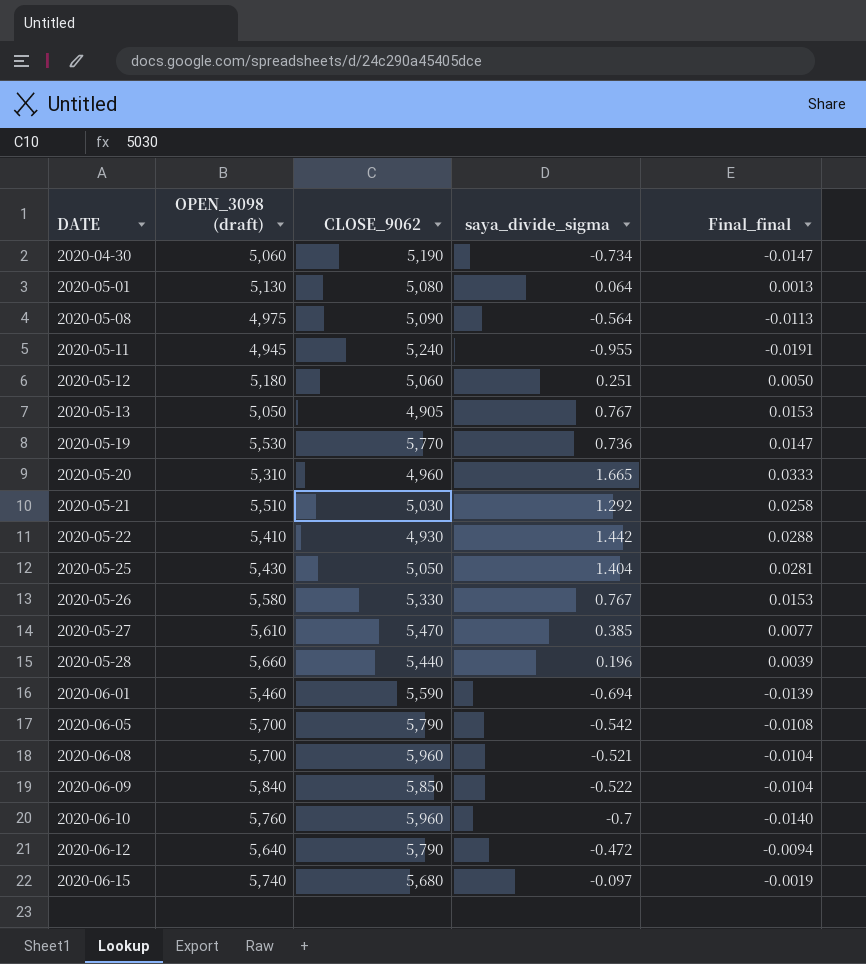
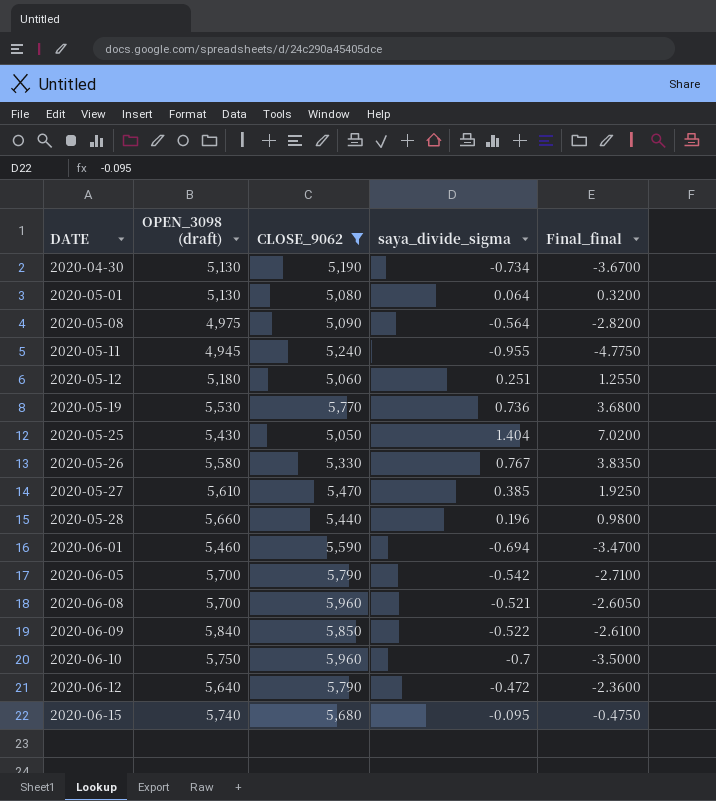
filter: none -> CLOSE_9062 >= 5,050
column Final_final | formula: [saya_divide_sigma] * 0.02 -> [saya_divide_sigma] * 5
2020-04-30 | OPEN_3098 (draft): 5,060 -> 5,130
2020-06-10 | OPEN_3098 (draft): 5,760 -> 5,750
2020-06-15 | saya_divide_sigma: -0.097 -> -0.095

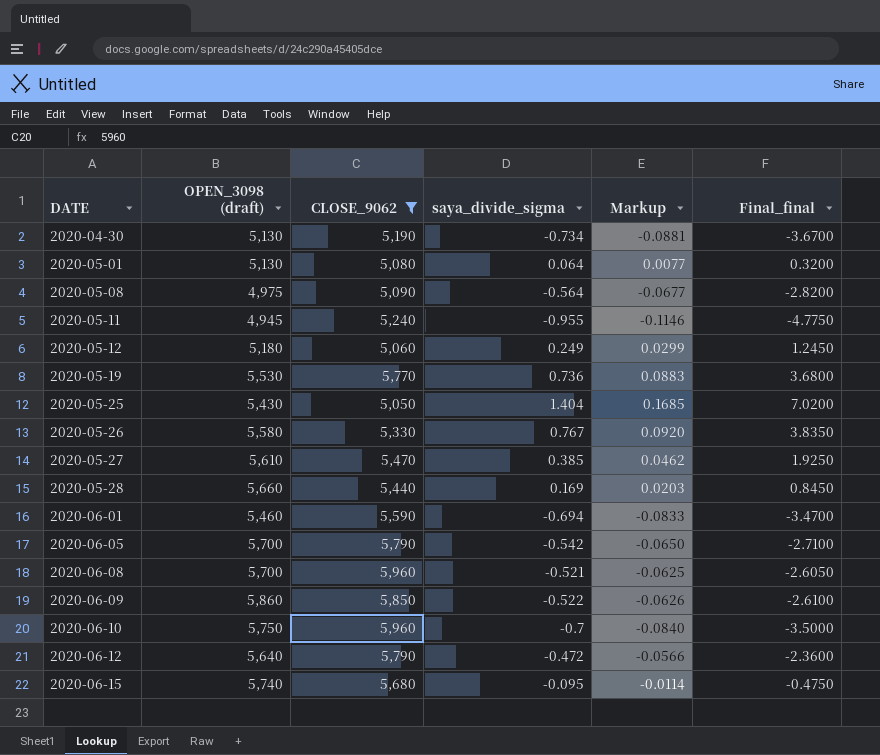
column Markup | formula: none -> [saya_divide_sigma] * 0.12
2020-05-12 | saya_divide_sigma: 0.251 -> 0.249
2020-05-12 | Final_final: 1.2550 -> 1.2450
2020-05-28 | saya_divide_sigma: 0.196 -> 0.169
2020-05-28 | Final_final: 0.9800 -> 0.8450
2020-06-09 | OPEN_3098 (draft): 5,840 -> 5,860

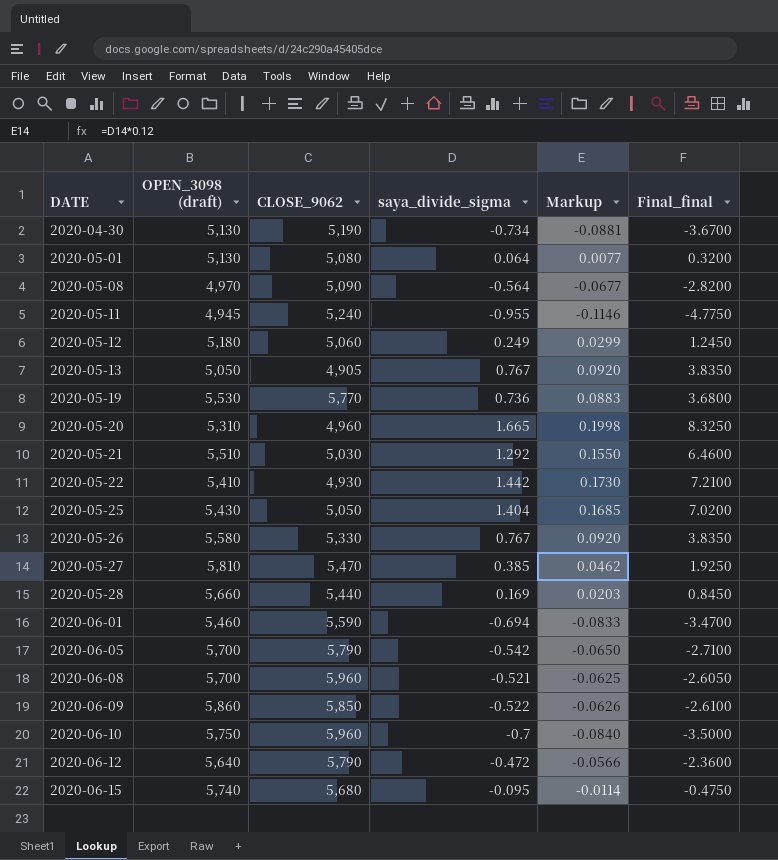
filter: CLOSE_9062 >= 5,050 -> none
2020-05-08 | OPEN_3098 (draft): 4,975 -> 4,970
2020-05-27 | OPEN_3098 (draft): 5,610 -> 5,810

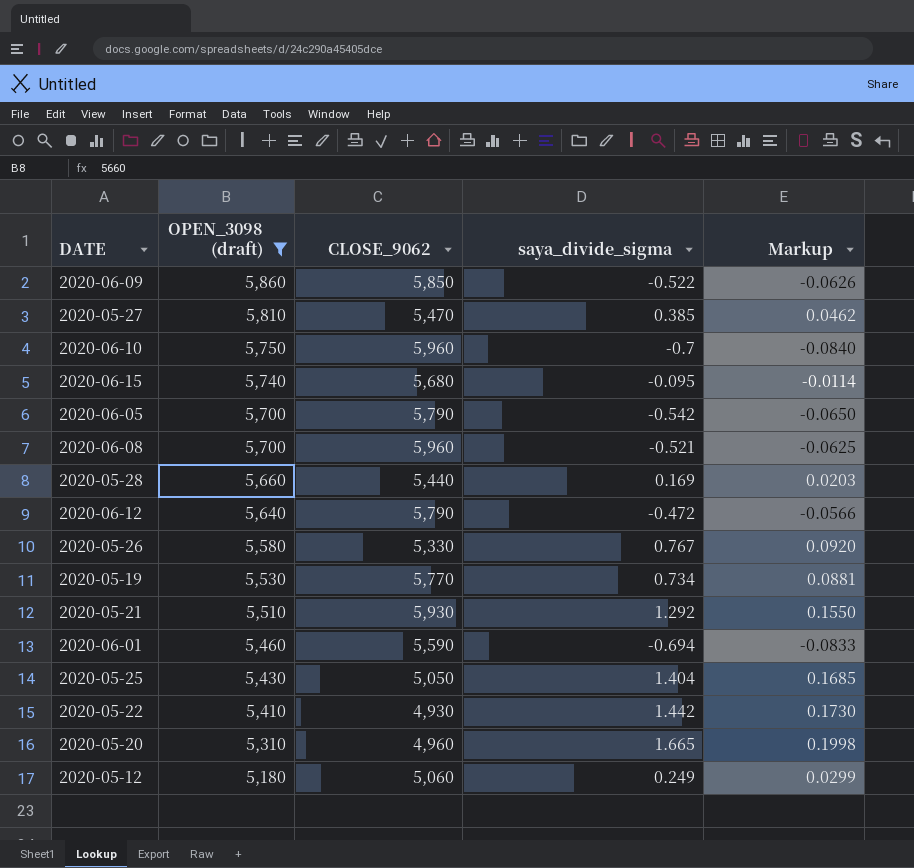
filter: none -> OPEN_3098 (draft) >= 5,180
row order: DATE ascending -> OPEN_3098 (draft) descending
column Final_final | formula: [saya_divide_sigma] * 5 -> none
2020-05-19 | saya_divide_sigma: 0.736 -> 0.734
2020-05-19 | Markup: 0.0883 -> 0.0881
2020-05-21 | CLOSE_9062: 5,030 -> 5,930

